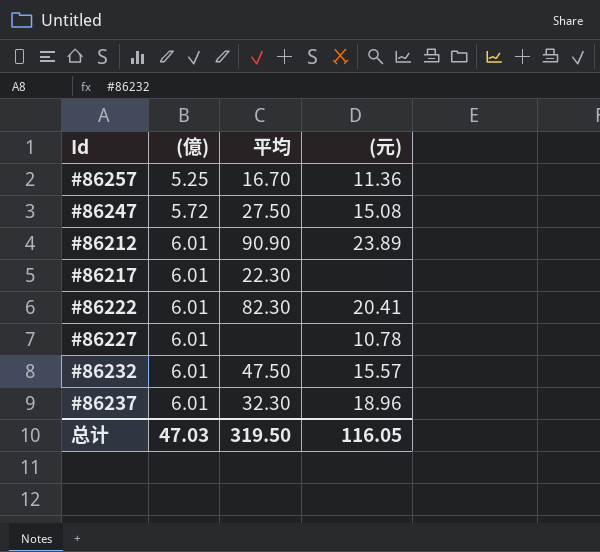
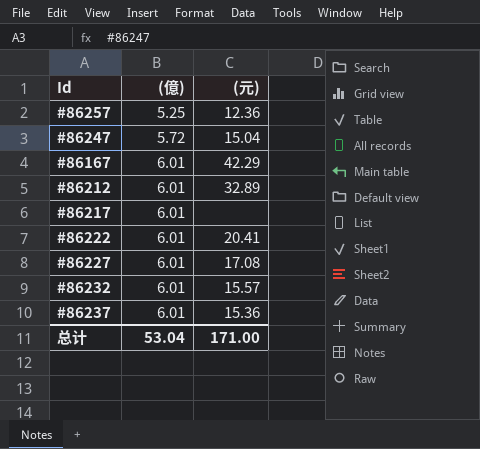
column 平均 | position: 3 -> none
#86257 | (元): 11.36 -> 12.36
#86247 | (元): 15.08 -> 15.04
row #86167: none -> 6.01 | 42.29
#86212 | (元): 23.89 -> 32.89
#86227 | (元): 10.78 -> 17.08
#86237 | (元): 18.96 -> 15.36
总计 | (億): 47.03 -> 53.04
总计 | (元): 116.05 -> 171.00

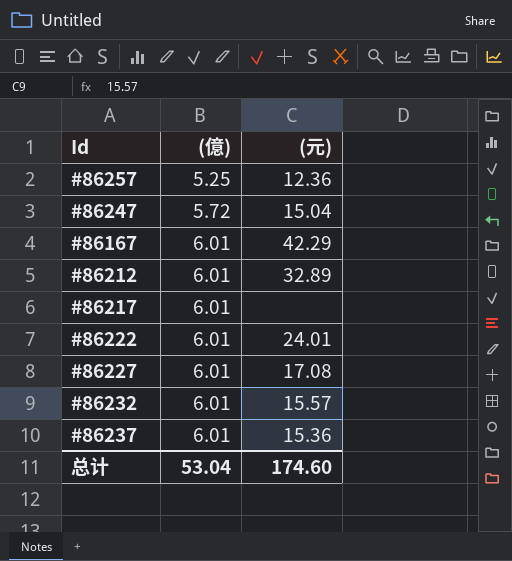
#86222 | (元): 20.41 -> 24.01
总计 | (元): 171.00 -> 174.60

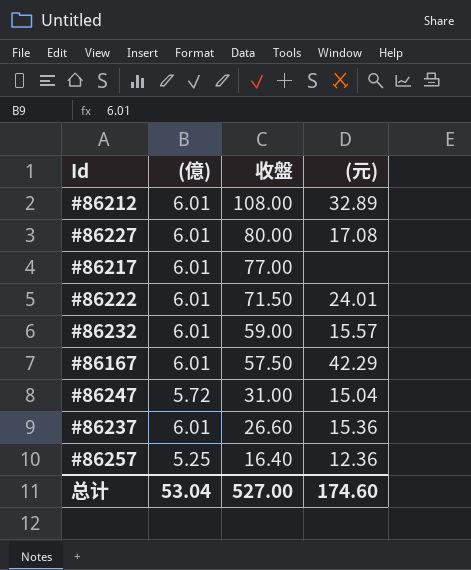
row order: (億) ascending -> 收盤 descending
column 收盤 | position: none -> 3

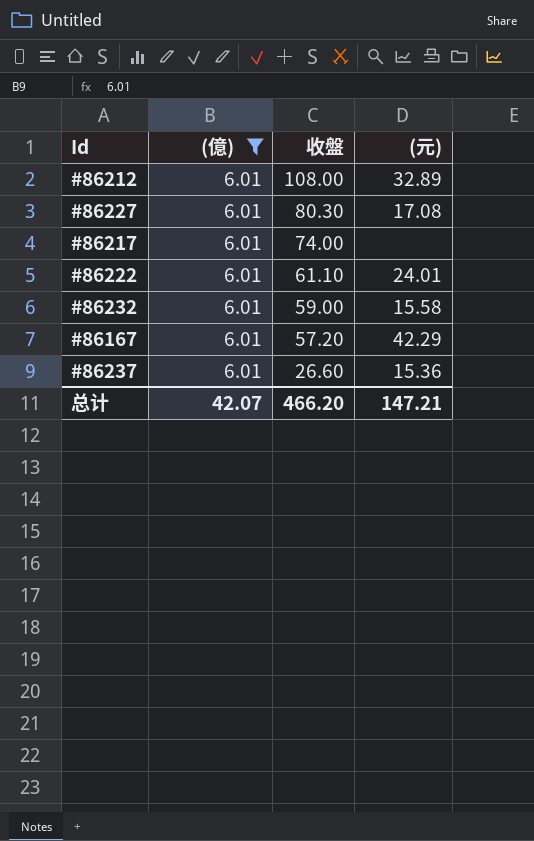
filter: none -> (億) = 6.01
#86227 | 收盤: 80.00 -> 80.30
#86217 | 收盤: 77.00 -> 74.00
#86222 | 收盤: 71.50 -> 61.10
#86232 | (元): 15.57 -> 15.58
#86167 | 收盤: 57.50 -> 57.20
总计 | (億): 53.04 -> 42.07
总计 | 收盤: 527.00 -> 466.20
总计 | (元): 174.60 -> 147.21

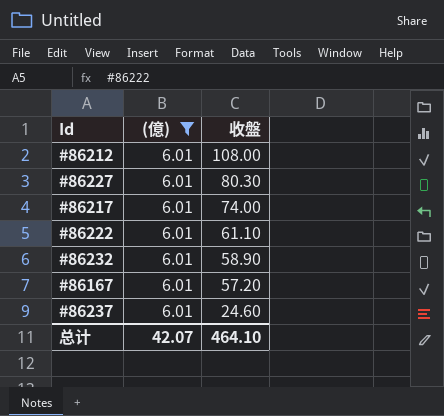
column (元) | position: 4 -> none
#86232 | 收盤: 59.00 -> 58.90
#86237 | 收盤: 26.60 -> 24.60
总计 | 收盤: 466.20 -> 464.10

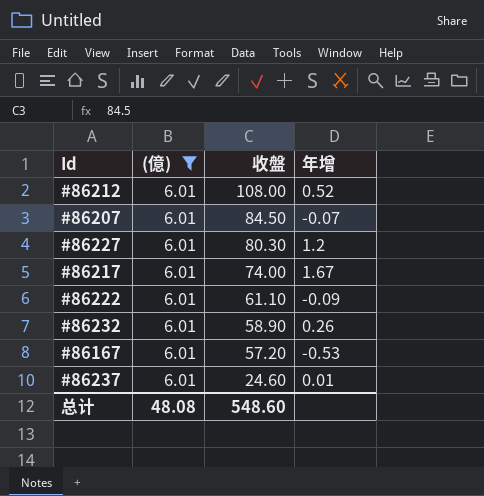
column 年增 | position: none -> 4
row #86207: none -> 6.01 | 84.50 | -0.07
总计 | (億): 42.07 -> 48.08
总计 | 收盤: 464.10 -> 548.60

